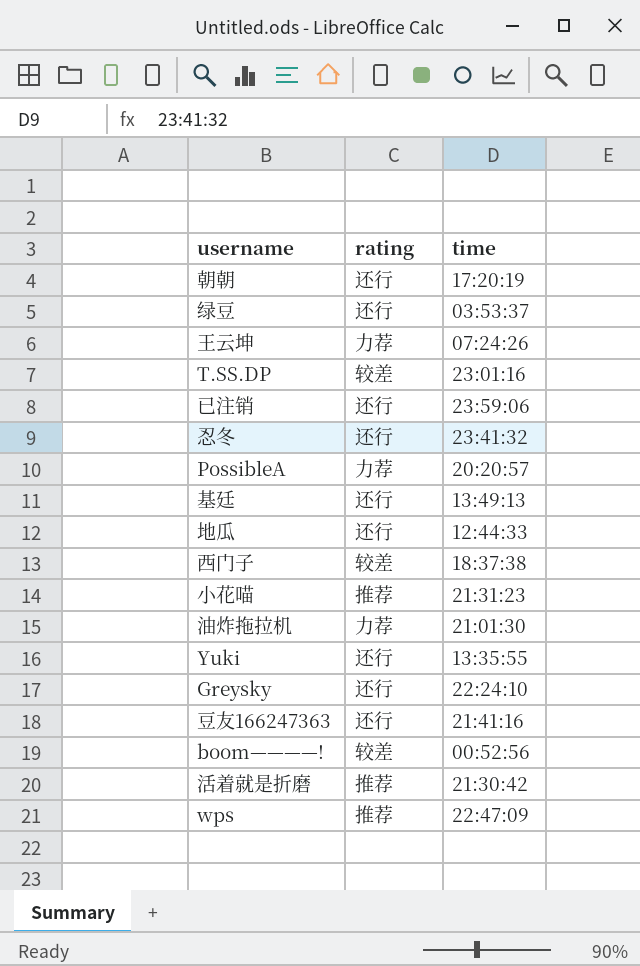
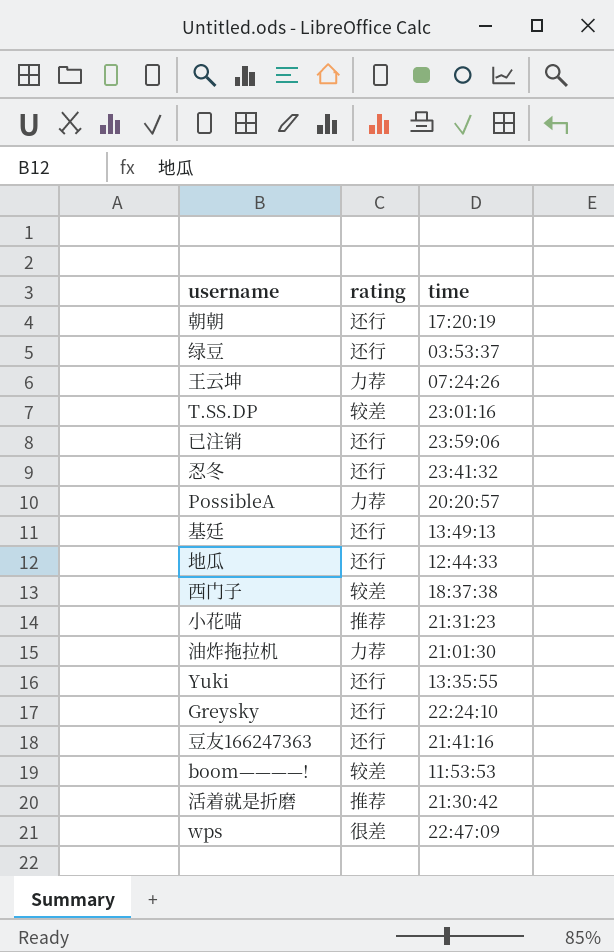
boom————! | time: 00:52:56 -> 11:53:53
wps | rating: 推荐 -> 很差

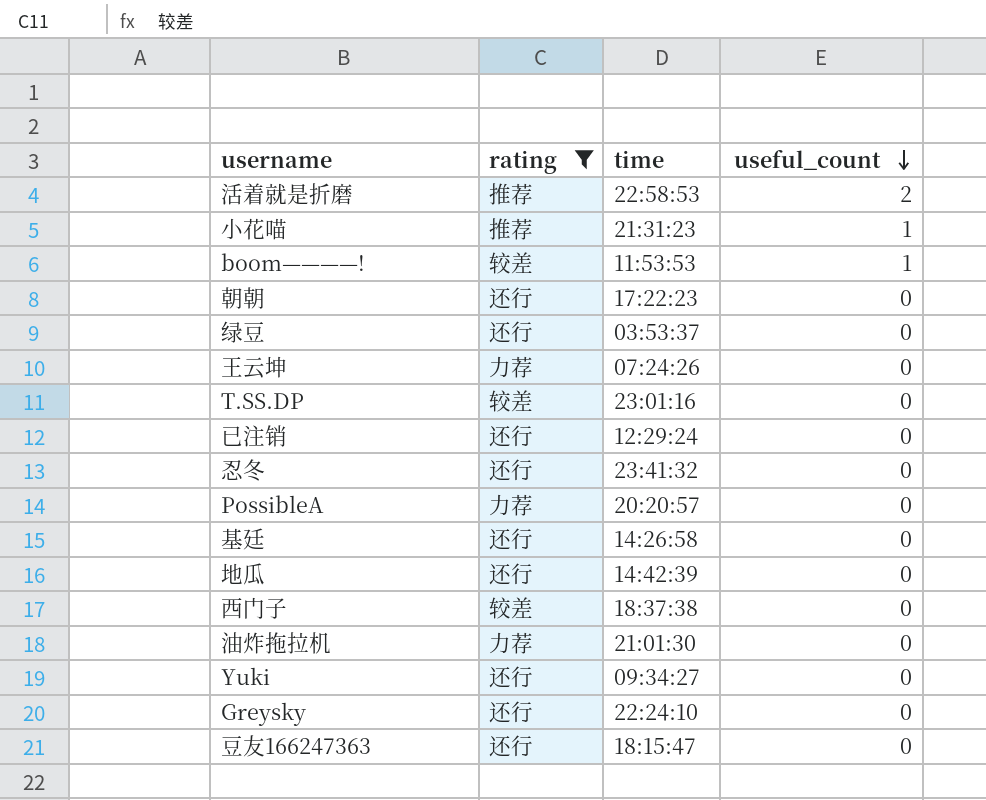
filter: none -> rating != 很差
row order: none -> useful_count descending
column useful_count | position: none -> 4
活着就是折磨 | time: 21:30:42 -> 22:58:53
朝朝 | time: 17:20:19 -> 17:22:23
已注销 | time: 23:59:06 -> 12:29:24
基廷 | time: 13:49:13 -> 14:26:58
地瓜 | time: 12:44:33 -> 14:42:39
Yuki | time: 13:35:55 -> 09:34:27
豆友166247363 | time: 21:41:16 -> 18:15:47

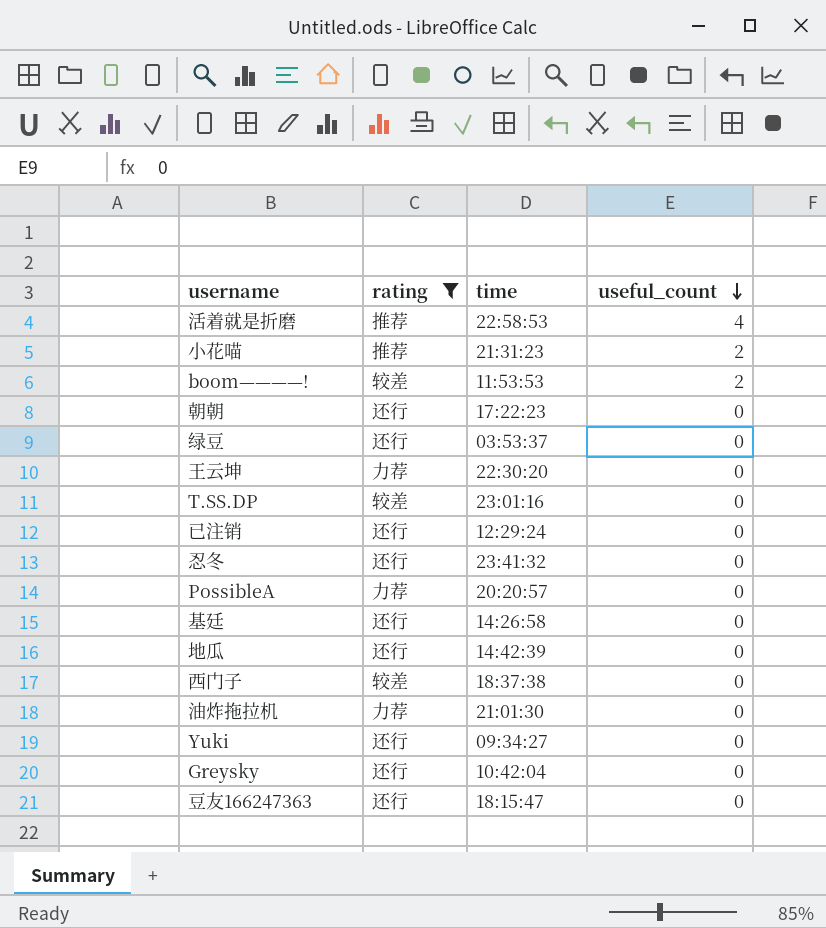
活着就是折磨 | useful_count: 2 -> 4
小花喵 | useful_count: 1 -> 2
boom————! | useful_count: 1 -> 2
王云坤 | time: 07:24:26 -> 22:30:20
Greysky | time: 22:24:10 -> 10:42:04

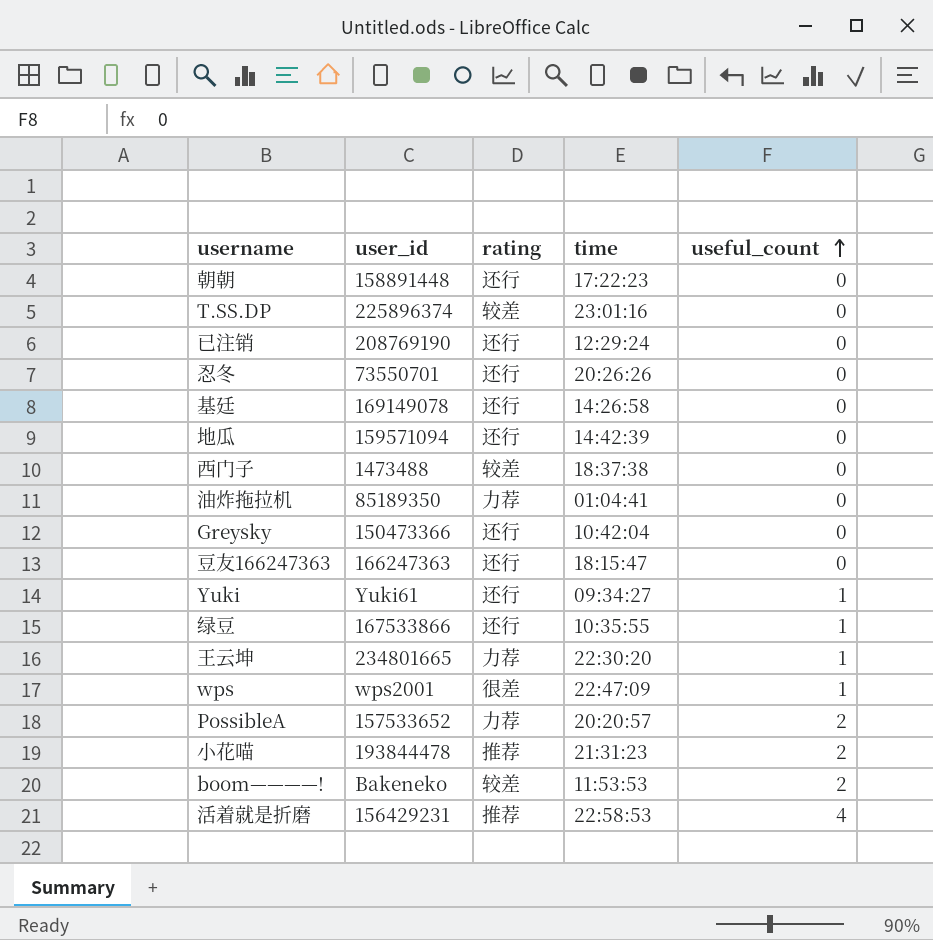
filter: rating != 很差 -> none
row order: useful_count descending -> useful_count ascending
column user_id | position: none -> 2
忍冬 | time: 23:41:32 -> 20:26:26
油炸拖拉机 | time: 21:01:30 -> 01:04:41
Yuki | useful_count: 0 -> 1
绿豆 | time: 03:53:37 -> 10:35:55
绿豆 | useful_count: 0 -> 1
王云坤 | useful_count: 0 -> 1
PossibleA | useful_count: 0 -> 2

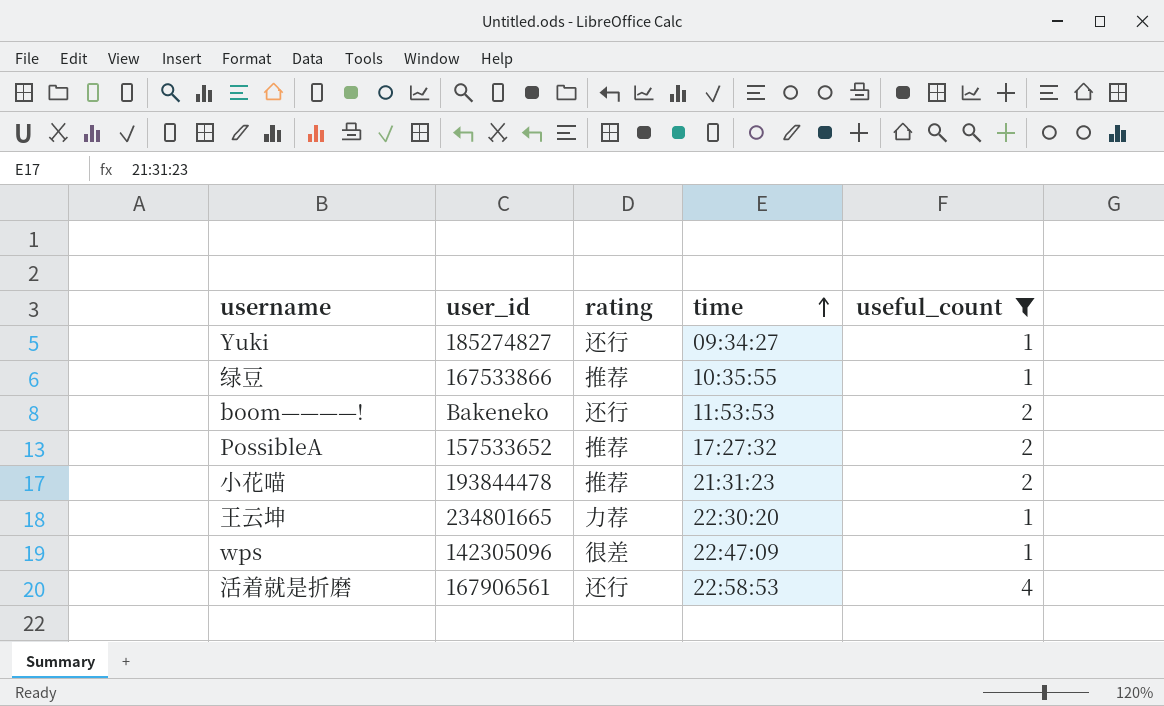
filter: none -> useful_count != 0
row order: useful_count ascending -> time ascending
Yuki | user_id: Yuki61 -> 185274827
绿豆 | rating: 还行 -> 推荐
boom————! | rating: 较差 -> 还行
PossibleA | rating: 力荐 -> 推荐
PossibleA | time: 20:20:57 -> 17:27:32
wps | user_id: wps2001 -> 142305096
活着就是折磨 | user_id: 156429231 -> 167906561
活着就是折磨 | rating: 推荐 -> 还行

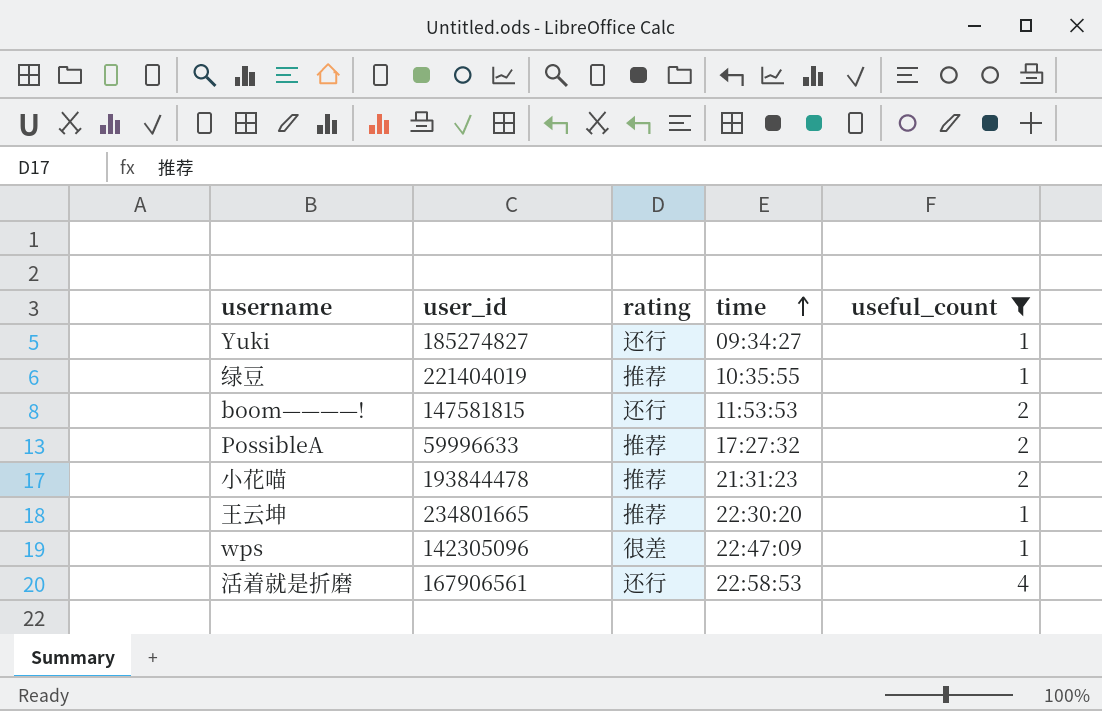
绿豆 | user_id: 167533866 -> 221404019
boom————! | user_id: Bakeneko -> 147581815
PossibleA | user_id: 157533652 -> 59996633
王云坤 | rating: 力荐 -> 推荐

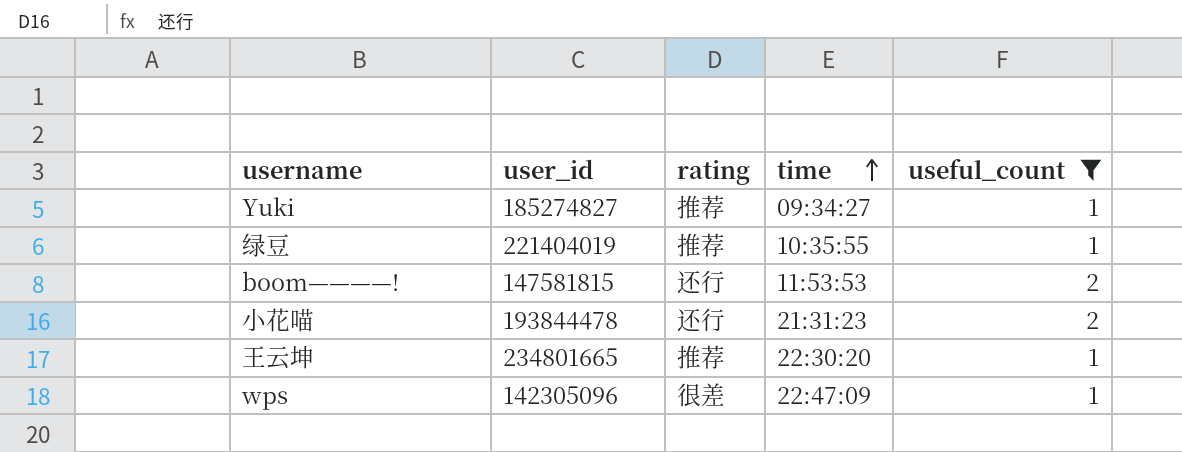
row PossibleA: 59996633 | 推荐 | 17:27:32 | 2 -> none
row 活着就是折磨: 167906561 | 还行 | 22:58:53 | 4 -> none
Yuki | rating: 还行 -> 推荐
小花喵 | rating: 推荐 -> 还行

